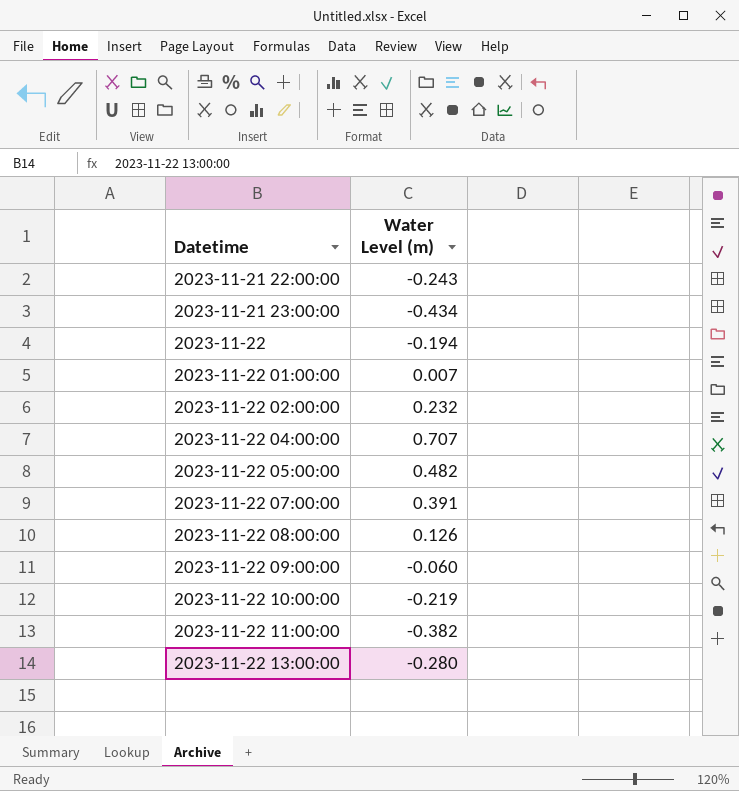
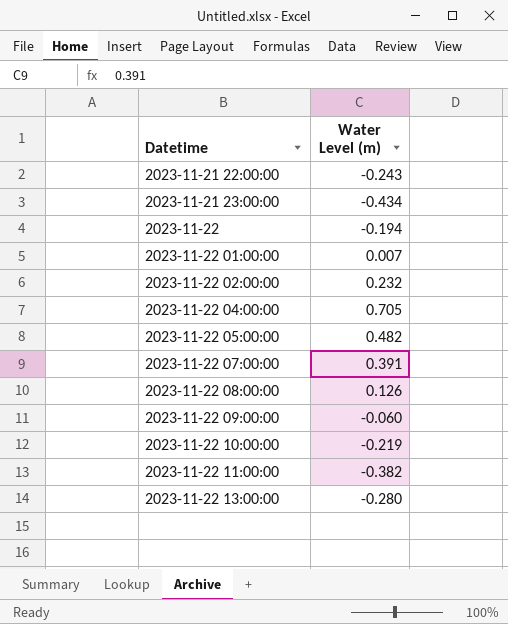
2023-11-22 04:00:00 | Water Level (m): 0.707 -> 0.705

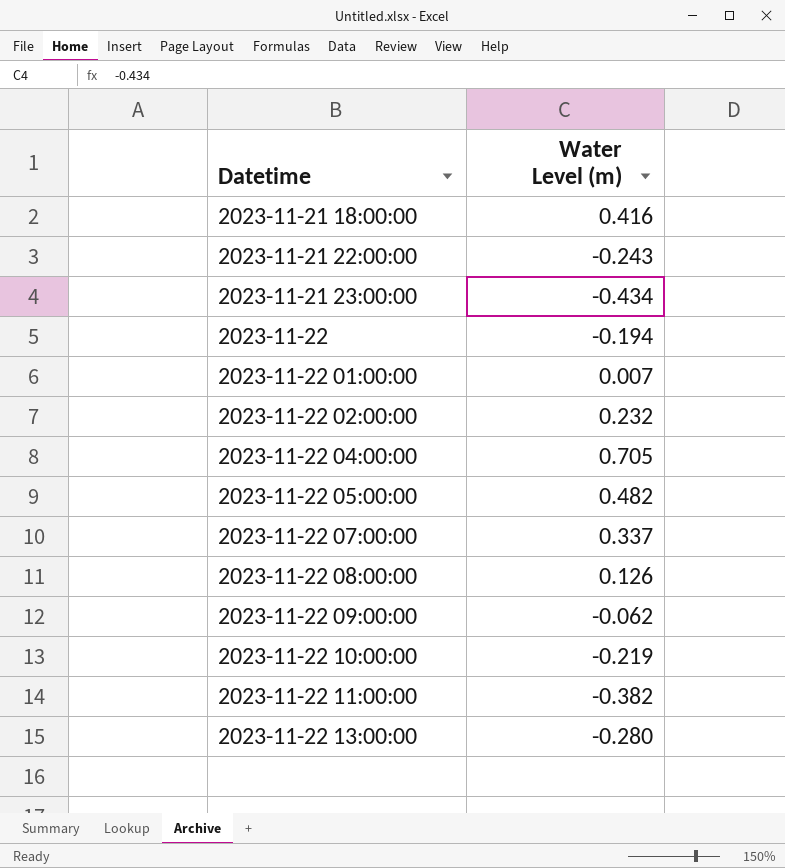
row 2023-11-21 18:00:00: none -> 0.416
2023-11-22 07:00:00 | Water Level (m): 0.391 -> 0.337
2023-11-22 09:00:00 | Water Level (m): -0.060 -> -0.062

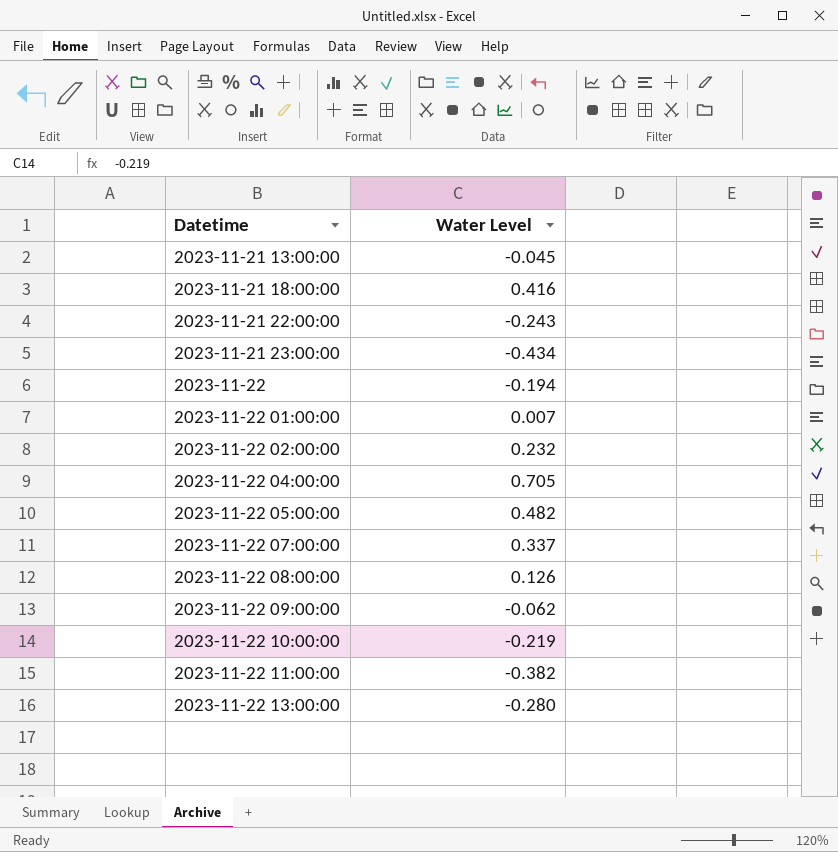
column name: Water Level (m) -> Water Level
row 2023-11-21 13:00:00: none -> -0.045

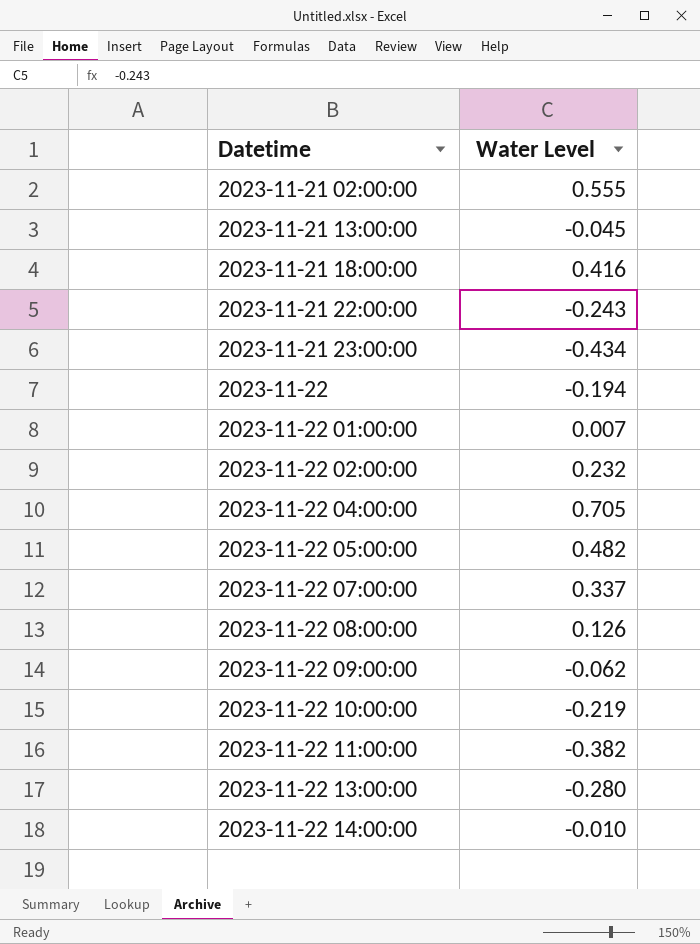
row 2023-11-21 02:00:00: none -> 0.555
row 2023-11-22 14:00:00: none -> -0.010

